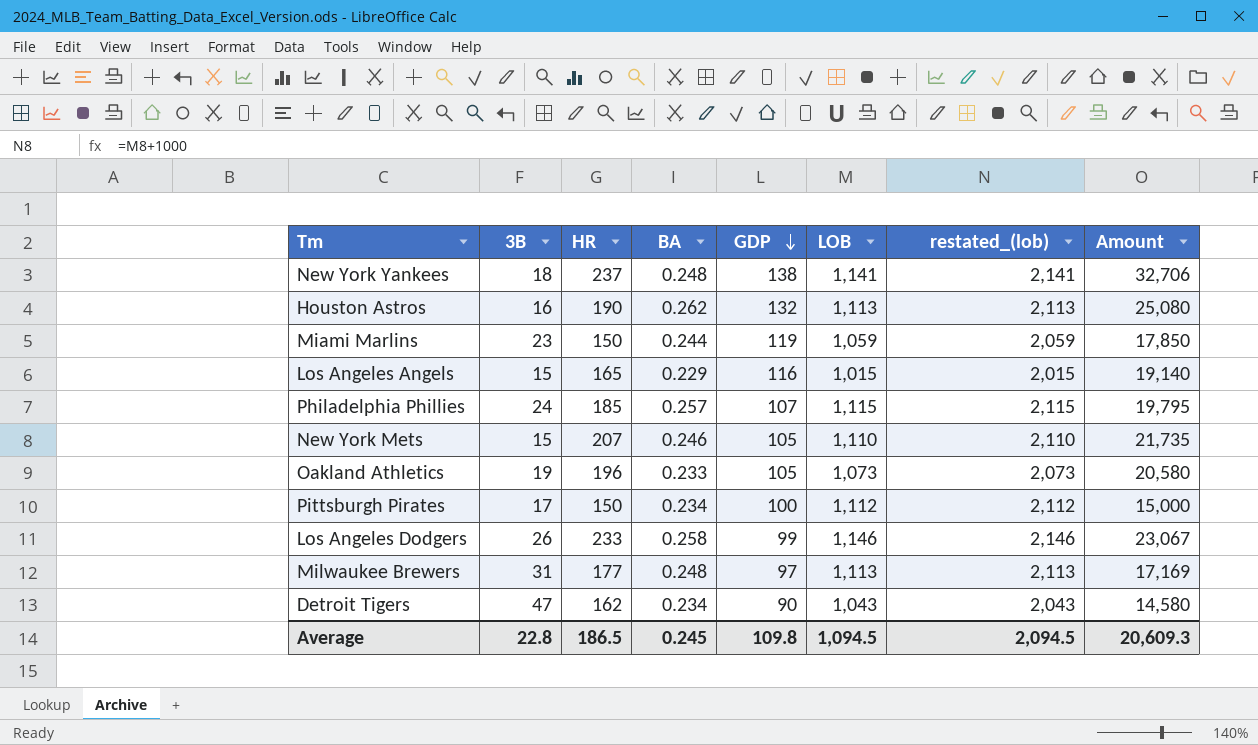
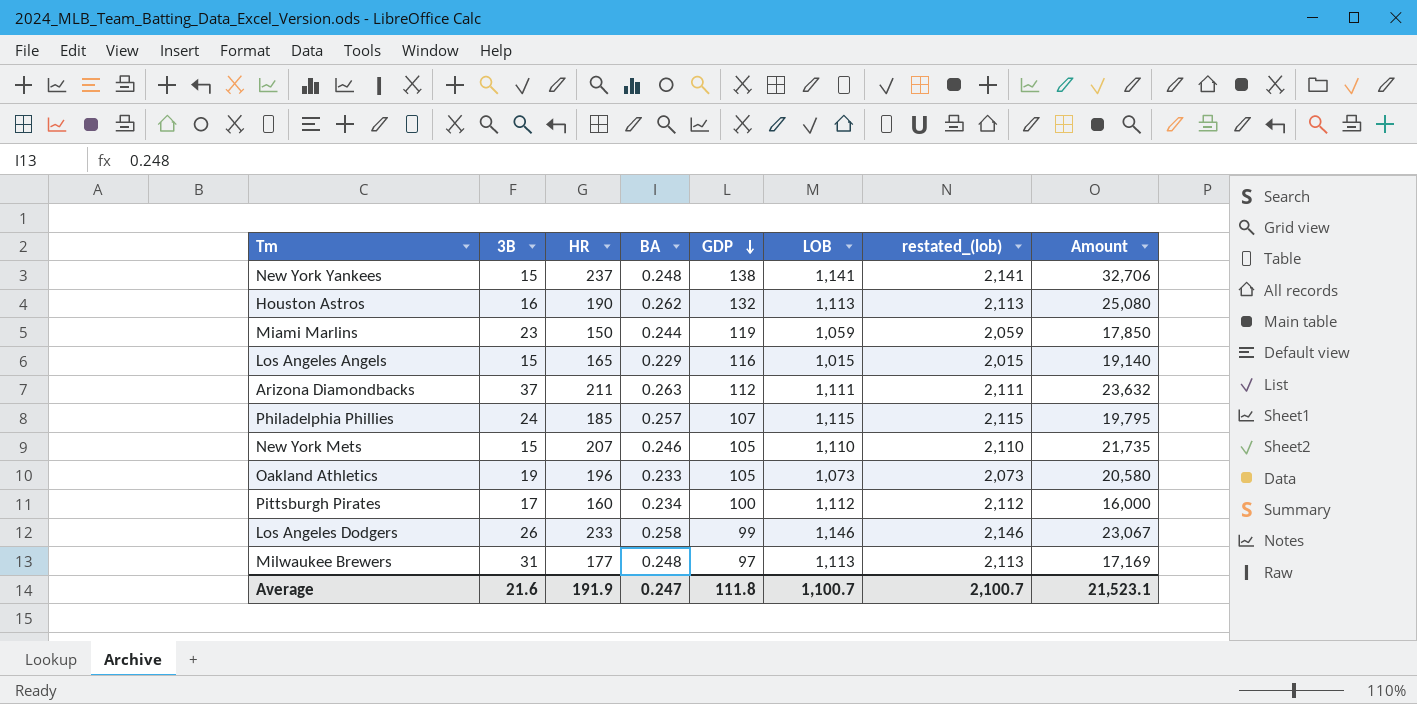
row Detroit Tigers: 47 | 162 | 0.234 | 90 | 1,043 | 2,043 | 14,580 -> none
New York Yankees | 3B: 18 -> 15
row Arizona Diamondbacks: none -> 37 | 211 | 0.263 | 112 | 1,111 | 2,111 | 23,632
Pittsburgh Pirates | HR: 150 -> 160
Pittsburgh Pirates | Amount: 15,000 -> 16,000
Average | 3B: 22.8 -> 21.6
Average | HR: 186.5 -> 191.9
Average | BA: 0.245 -> 0.247
Average | GDP: 109.8 -> 111.8
Average | LOB: 1,094.5 -> 1,100.7
Average | restated_(lob): 2,094.5 -> 2,100.7
Average | Amount: 20,609.3 -> 21,523.1

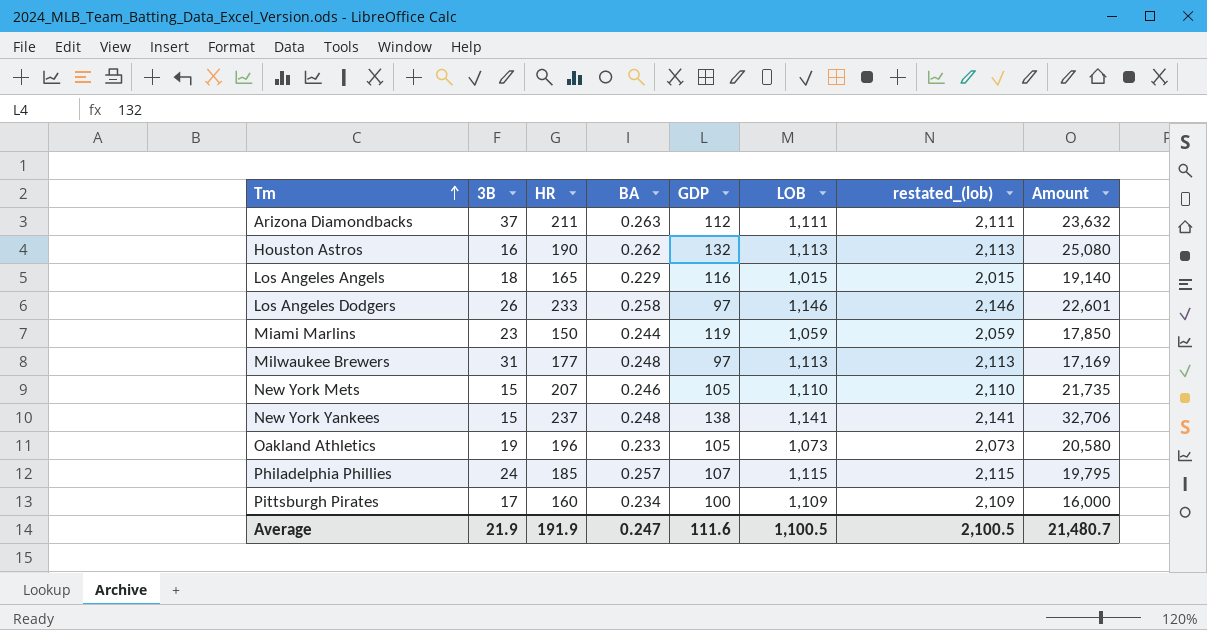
row order: GDP descending -> Tm ascending
Los Angeles Angels | 3B: 15 -> 18
Los Angeles Dodgers | GDP: 99 -> 97
Los Angeles Dodgers | Amount: 23,067 -> 22,601
Pittsburgh Pirates | LOB: 1,112 -> 1,109
Pittsburgh Pirates | restated_(lob): 2,112 -> 2,109
Average | 3B: 21.6 -> 21.9
Average | GDP: 111.8 -> 111.6
Average | LOB: 1,100.7 -> 1,100.5
Average | restated_(lob): 2,100.7 -> 2,100.5
Average | Amount: 21,523.1 -> 21,480.7

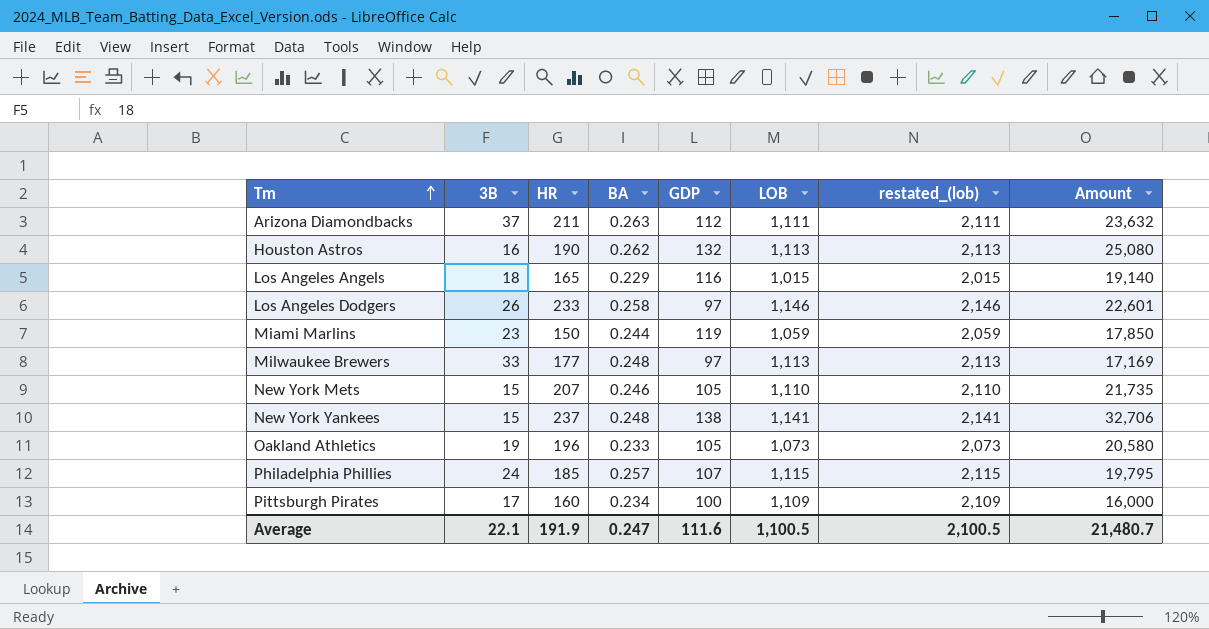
Milwaukee Brewers | 3B: 31 -> 33
Average | 3B: 21.9 -> 22.1

